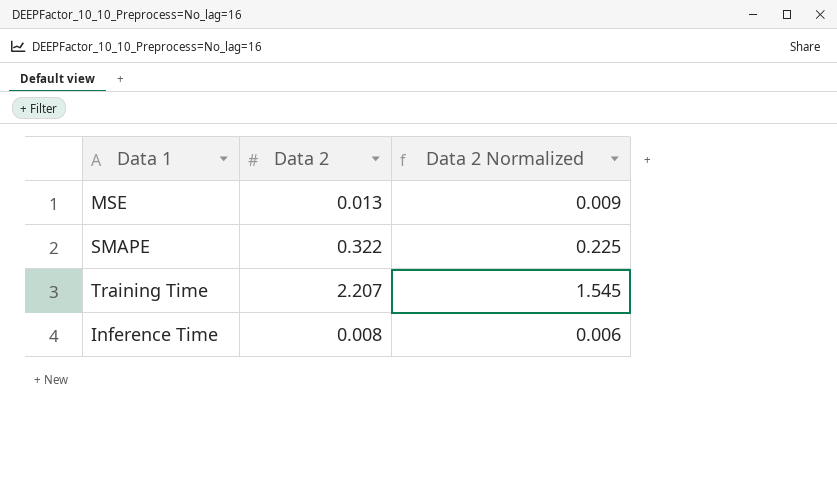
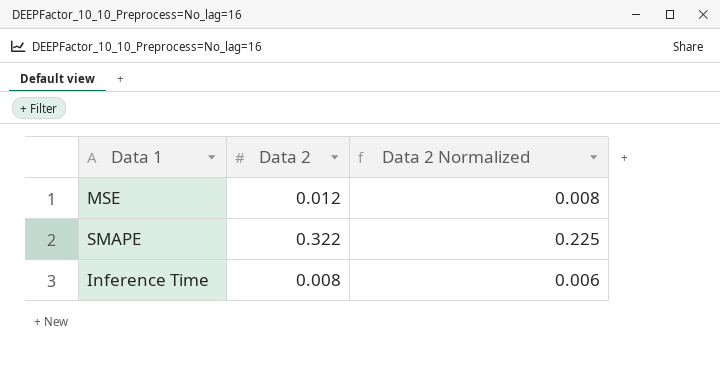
row Training Time: 2.207 | 1.545 -> none
MSE | Data 2: 0.013 -> 0.012
MSE | Data 2 Normalized: 0.009 -> 0.008

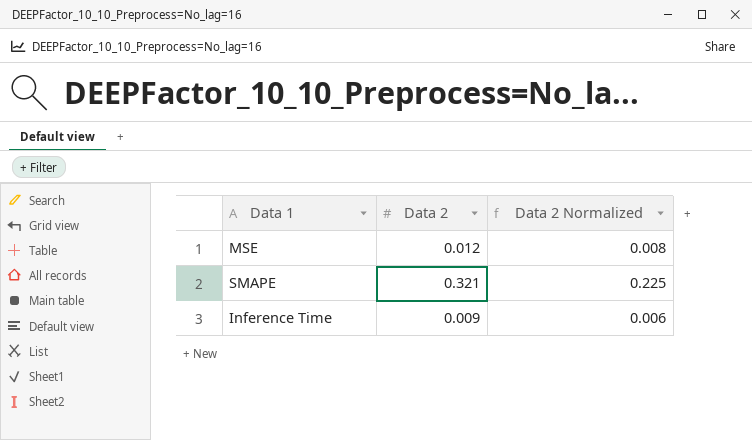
SMAPE | Data 2: 0.322 -> 0.321
Inference Time | Data 2: 0.008 -> 0.009

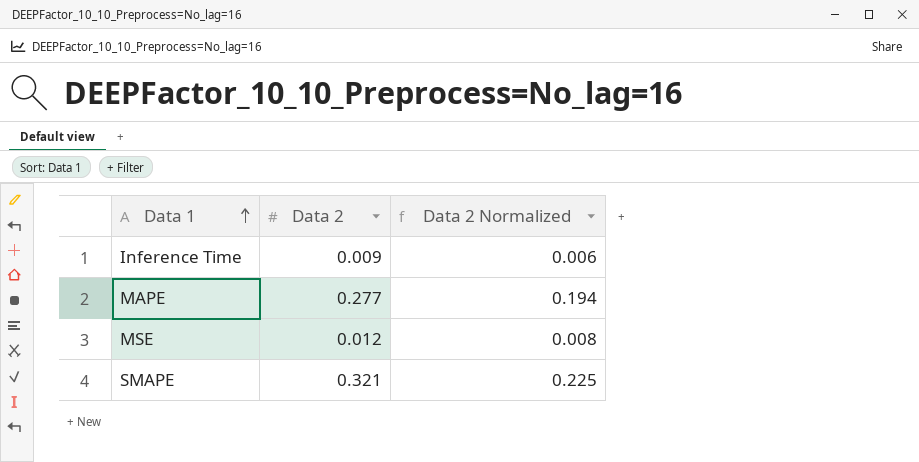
row order: none -> Data 1 ascending
row MAPE: none -> 0.277 | 0.194

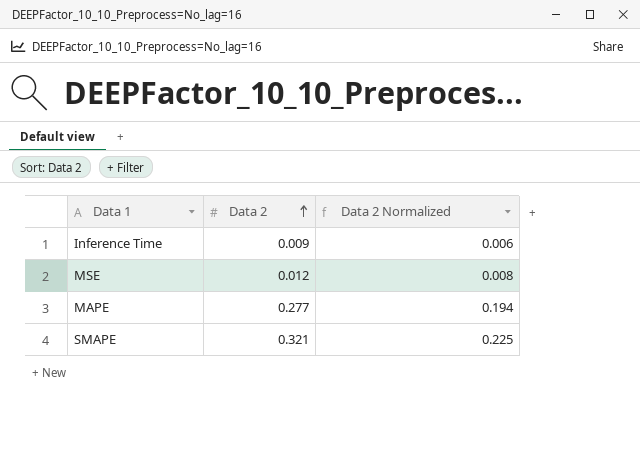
row order: Data 1 ascending -> Data 2 ascending

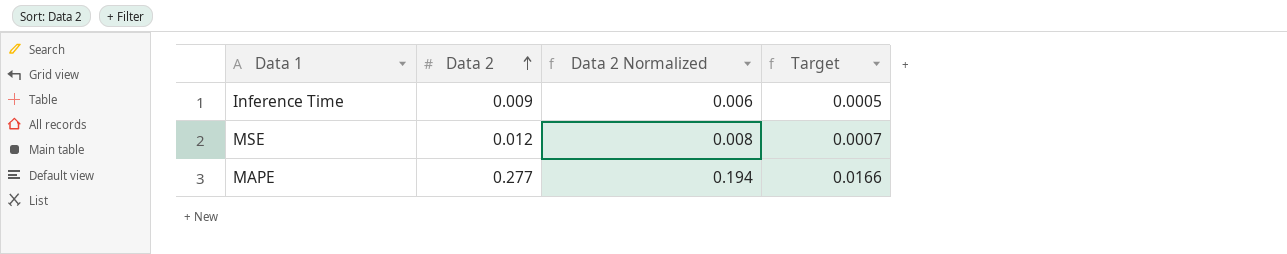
column Target | formula: none -> [Data 2] * 0.06
row SMAPE: 0.321 | 0.225 -> none

